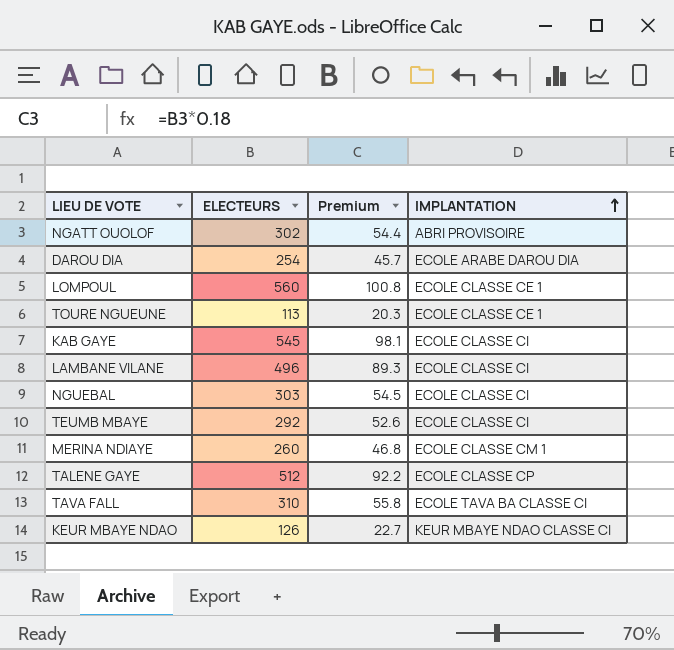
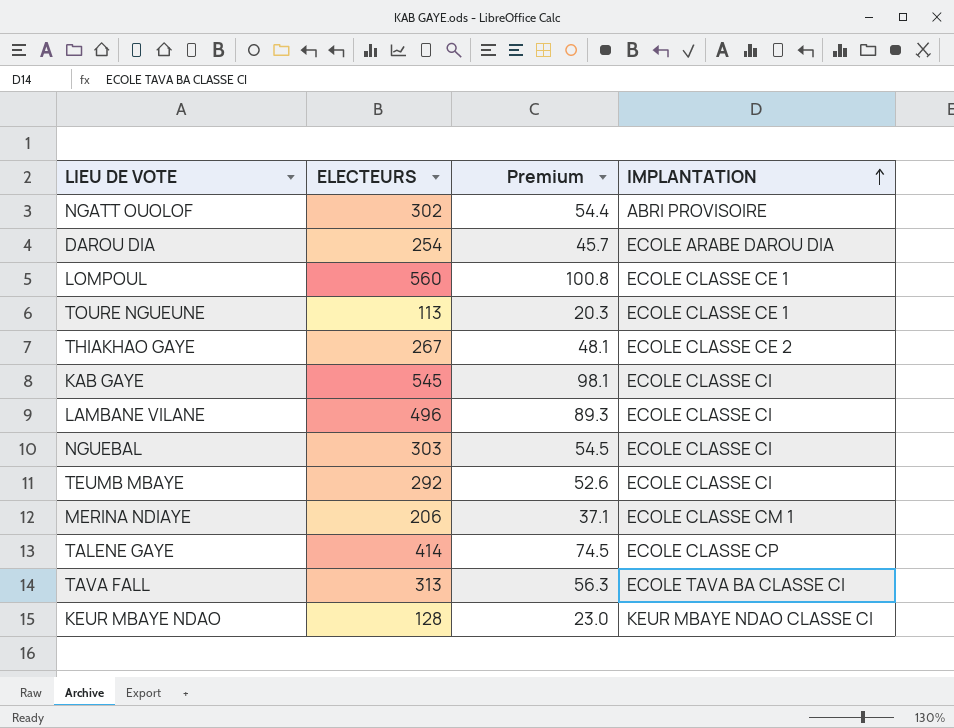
row THIAKHAO GAYE: none -> 267 | 48.1 | ECOLE CLASSE CE 2
MERINA NDIAYE | ELECTEURS: 260 -> 206
MERINA NDIAYE | Premium: 46.8 -> 37.1
TALENE GAYE | ELECTEURS: 512 -> 414
TALENE GAYE | Premium: 92.2 -> 74.5
TAVA FALL | ELECTEURS: 310 -> 313
TAVA FALL | Premium: 55.8 -> 56.3
KEUR MBAYE NDAO | ELECTEURS: 126 -> 128
KEUR MBAYE NDAO | Premium: 22.7 -> 23.0

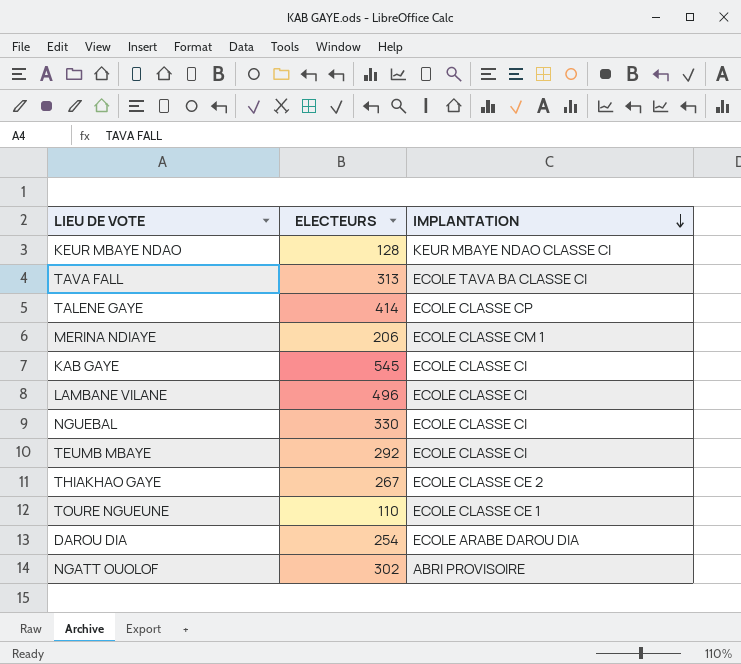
row order: IMPLANTATION ascending -> IMPLANTATION descending
column Premium | formula: [ELECTEURS] * 0.18 -> none
row LOMPOUL: 560 | 100.8 | ECOLE CLASSE CE 1 -> none
NGUEBAL | ELECTEURS: 303 -> 330
TOURE NGUEUNE | ELECTEURS: 113 -> 110

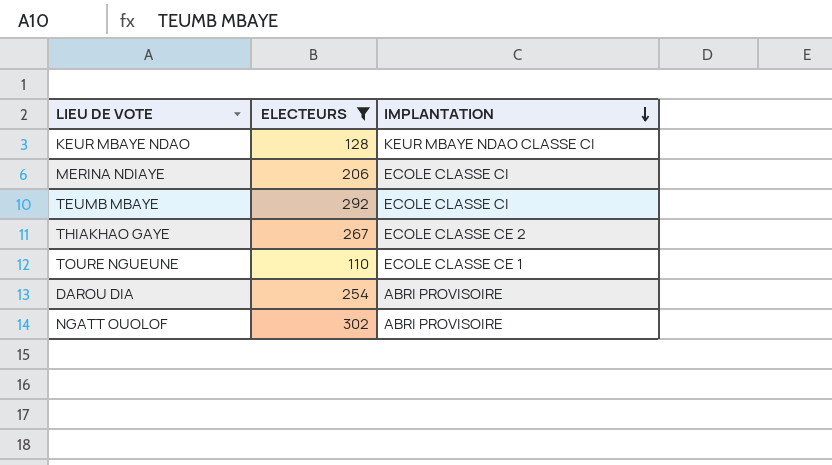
filter: none -> ELECTEURS <= 302
MERINA NDIAYE | IMPLANTATION: ECOLE CLASSE CM 1 -> ECOLE CLASSE CI
DAROU DIA | IMPLANTATION: ECOLE ARABE DAROU DIA -> ABRI PROVISOIRE

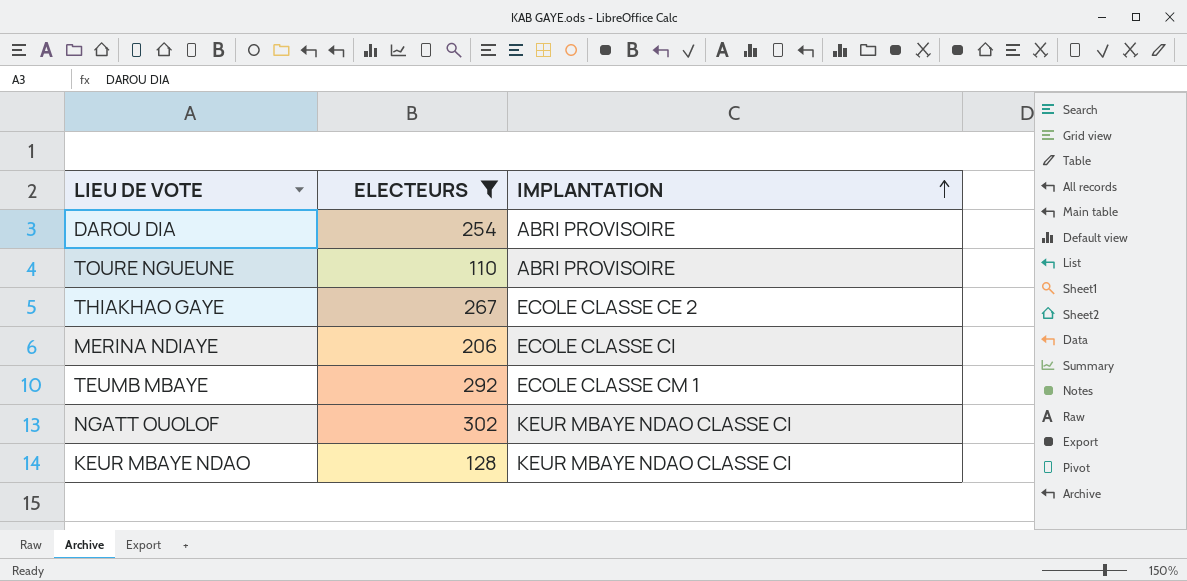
row order: IMPLANTATION descending -> IMPLANTATION ascending
TOURE NGUEUNE | IMPLANTATION: ECOLE CLASSE CE 1 -> ABRI PROVISOIRE
TEUMB MBAYE | IMPLANTATION: ECOLE CLASSE CI -> ECOLE CLASSE CM 1
NGATT OUOLOF | IMPLANTATION: ABRI PROVISOIRE -> KEUR MBAYE NDAO CLASSE CI

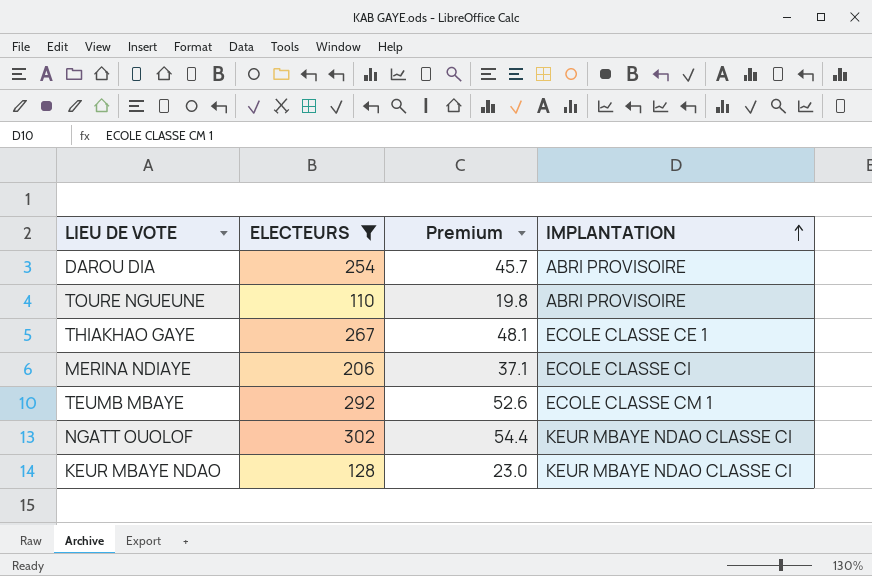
column Premium | formula: none -> [ELECTEURS] * 0.18
THIAKHAO GAYE | IMPLANTATION: ECOLE CLASSE CE 2 -> ECOLE CLASSE CE 1

